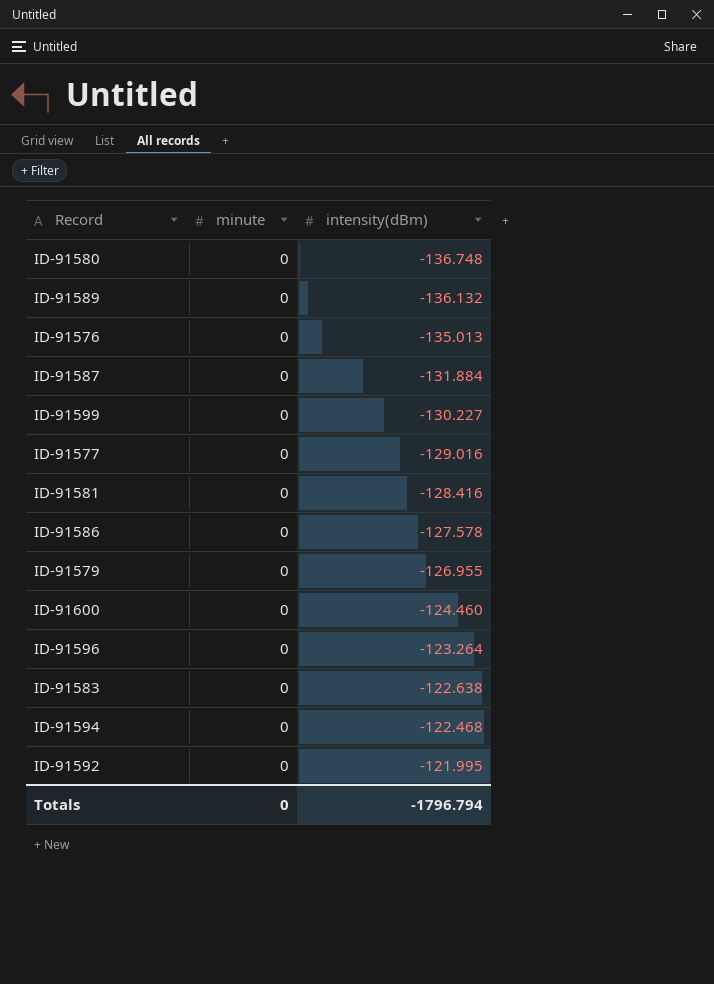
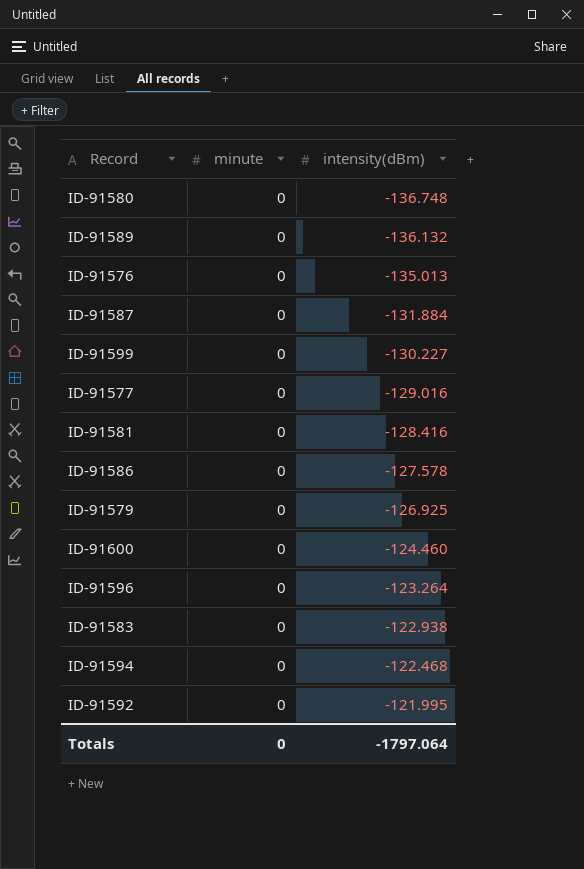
ID-91579 | intensity(dBm): -126.955 -> -126.925
ID-91583 | intensity(dBm): -122.638 -> -122.938
Totals | intensity(dBm): -1796.794 -> -1797.064

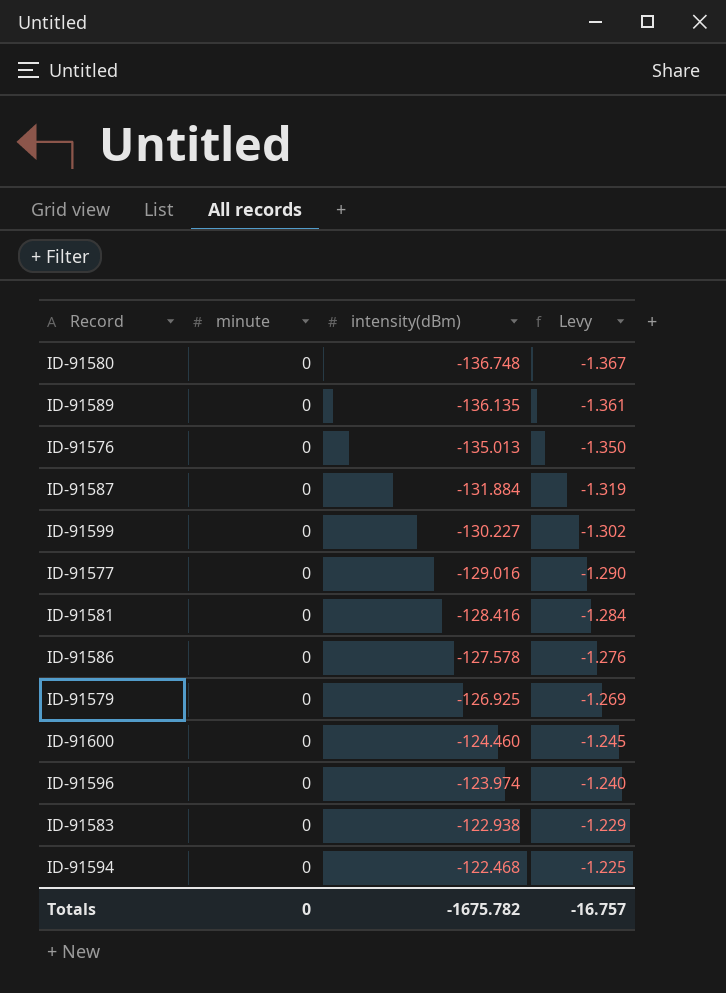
column Levy | formula: none -> [intensity(dBm)] * 0.01
row ID-91592: 0 | -121.995 -> none
ID-91589 | intensity(dBm): -136.132 -> -136.135
ID-91596 | intensity(dBm): -123.264 -> -123.974
Totals | intensity(dBm): -1797.064 -> -1675.782

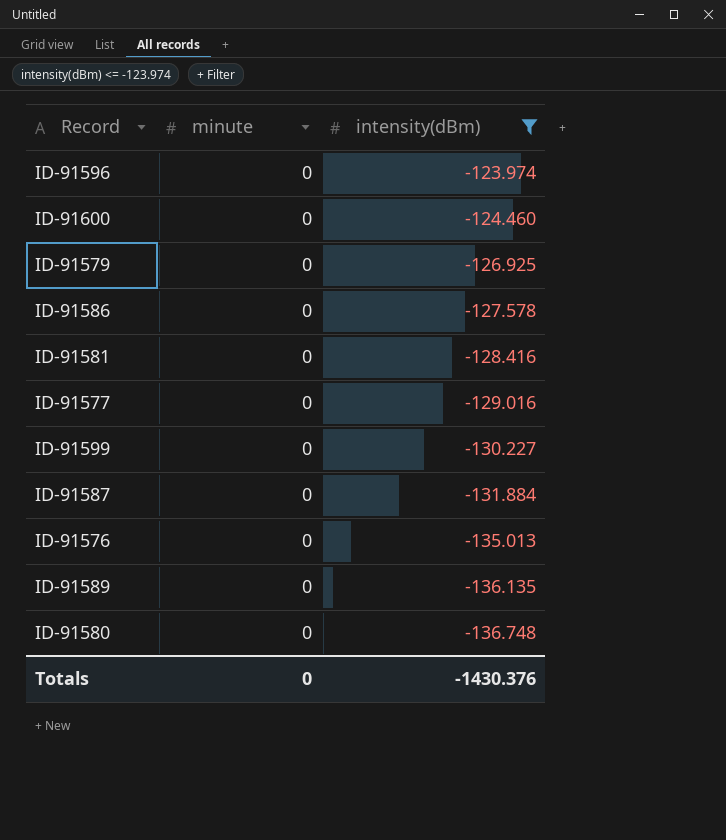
filter: none -> intensity(dBm) <= -123.974
row order: intensity(dBm) ascending -> intensity(dBm) descending
column Levy | formula: [intensity(dBm)] * 0.01 -> none
Totals | intensity(dBm): -1675.782 -> -1430.376

